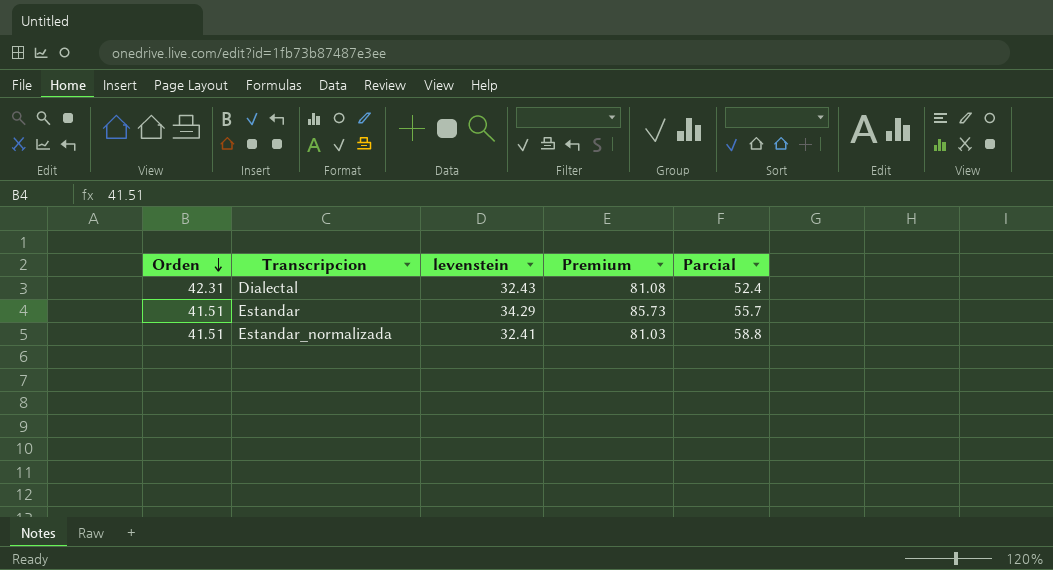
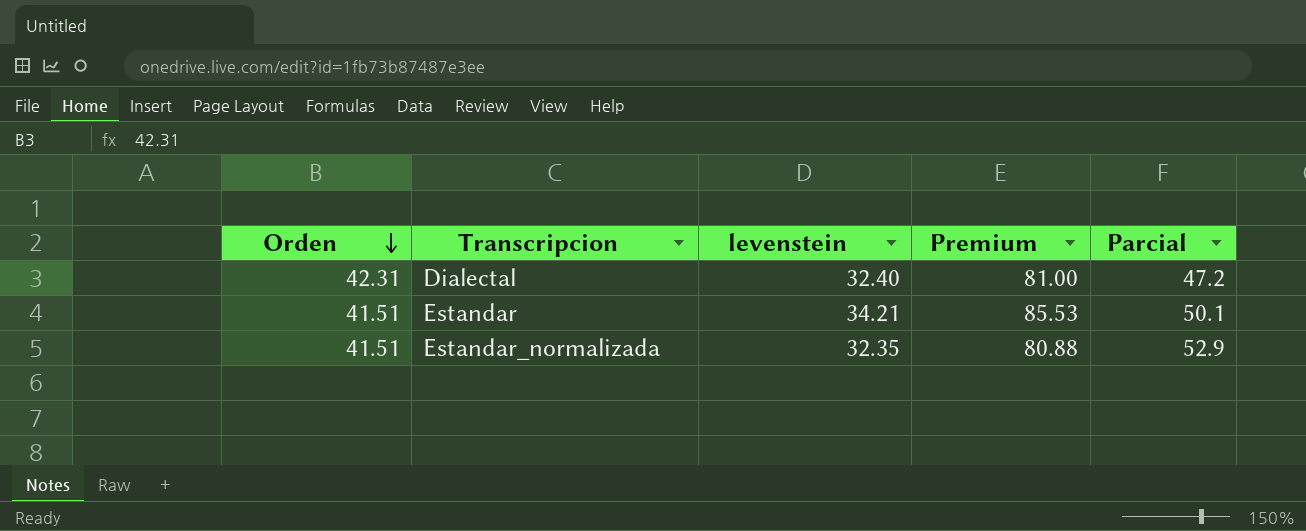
Dialectal | levenstein: 32.43 -> 32.40
Dialectal | Premium: 81.08 -> 81.00
Dialectal | Parcial: 52.4 -> 47.2
Estandar | levenstein: 34.29 -> 34.21
Estandar | Premium: 85.73 -> 85.53
Estandar | Parcial: 55.7 -> 50.1
Estandar_normalizada | levenstein: 32.41 -> 32.35
Estandar_normalizada | Premium: 81.03 -> 80.88
Estandar_normalizada | Parcial: 58.8 -> 52.9

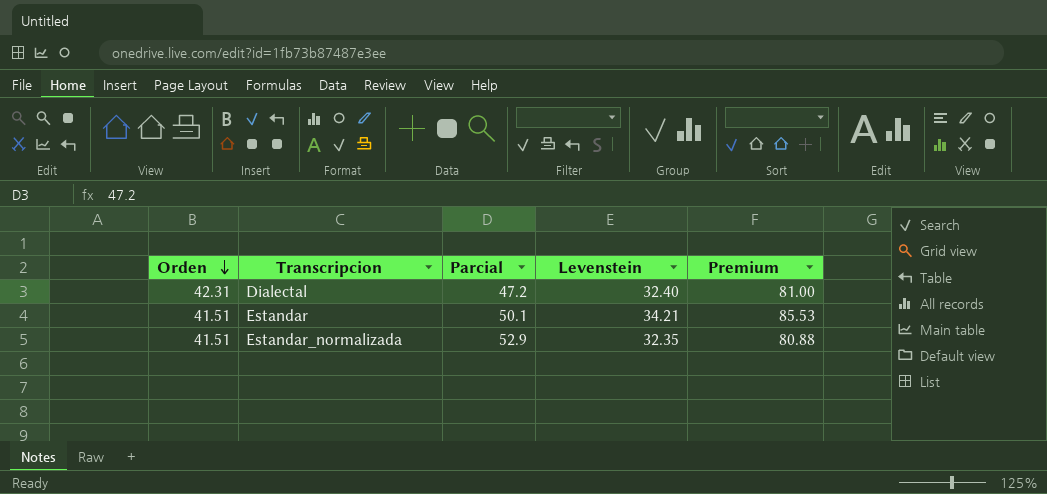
column Parcial | position: 5 -> 3
column name: levenstein -> Levenstein

